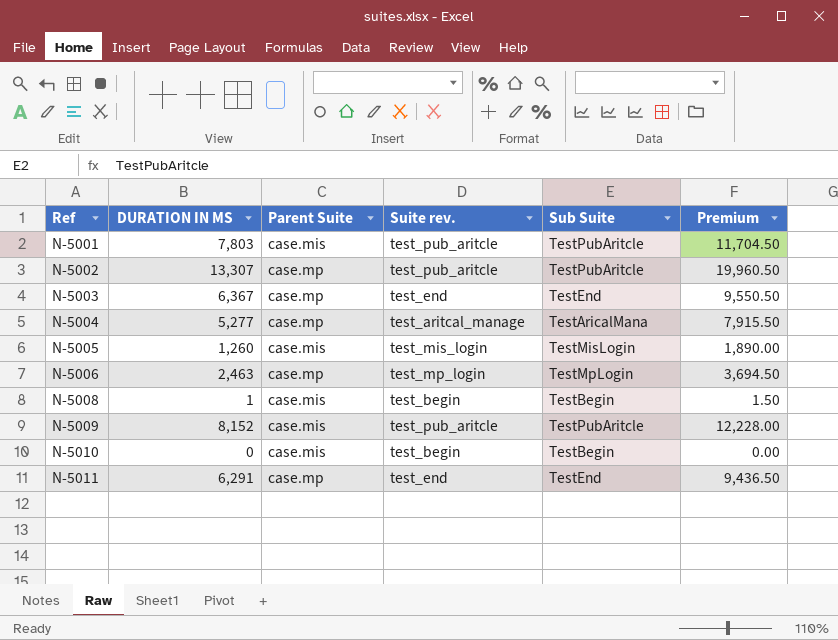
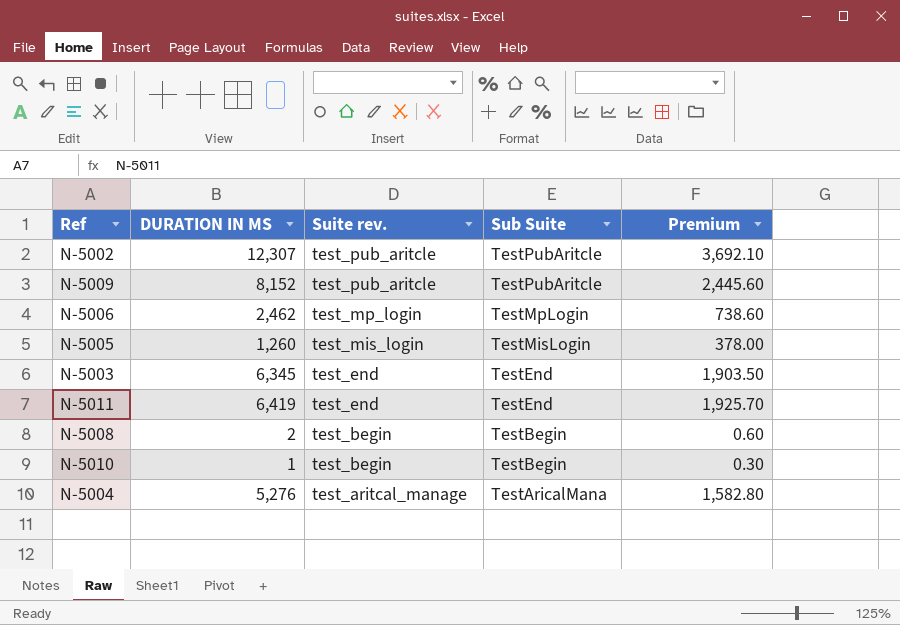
row order: Ref ascending -> Suite rev. descending
column Parent Suite | position: 3 -> none
column Premium | formula: [DURATION IN MS] * 1.5 -> [DURATION IN MS] * 0.3
row N-5001: 7,803 | case.mis | test_pub_aritcle | TestPubAritcle | 11,704.50 -> none
N-5002 | DURATION IN MS: 13,307 -> 12,307
N-5006 | DURATION IN MS: 2,463 -> 2,462
N-5003 | DURATION IN MS: 6,367 -> 6,345
N-5011 | DURATION IN MS: 6,291 -> 6,419
N-5008 | DURATION IN MS: 1 -> 2
N-5010 | DURATION IN MS: 0 -> 1
N-5004 | DURATION IN MS: 5,277 -> 5,276

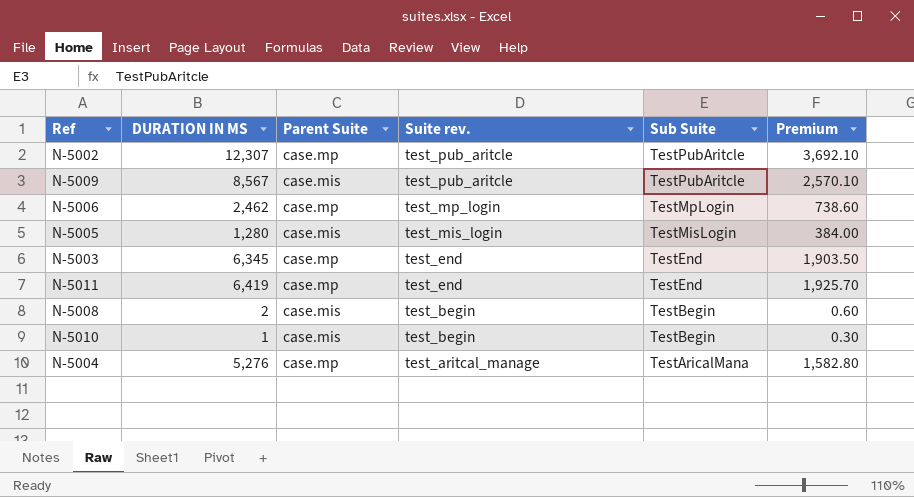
column Parent Suite | position: none -> 3
N-5009 | DURATION IN MS: 8,152 -> 8,567
N-5009 | Premium: 2,445.60 -> 2,570.10
N-5005 | DURATION IN MS: 1,260 -> 1,280
N-5005 | Premium: 378.00 -> 384.00

